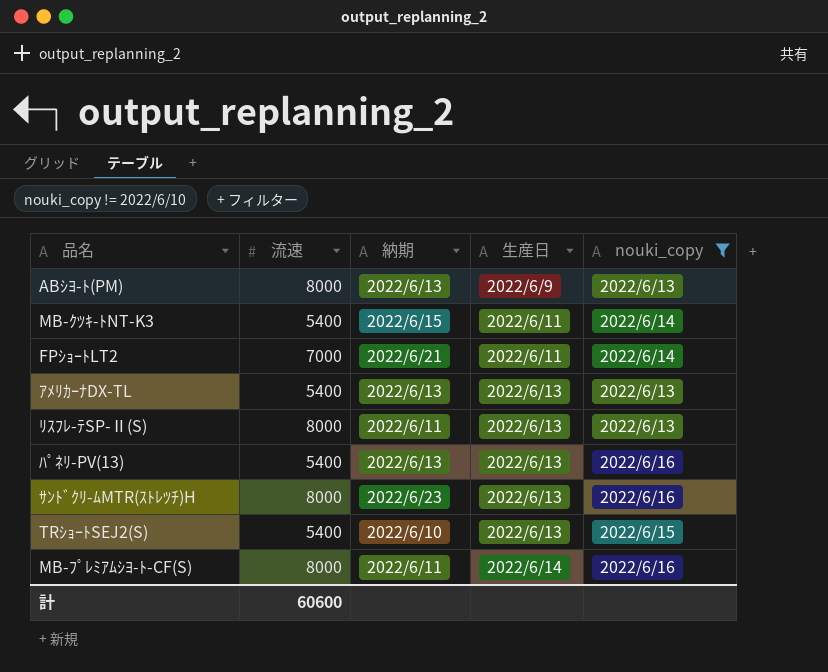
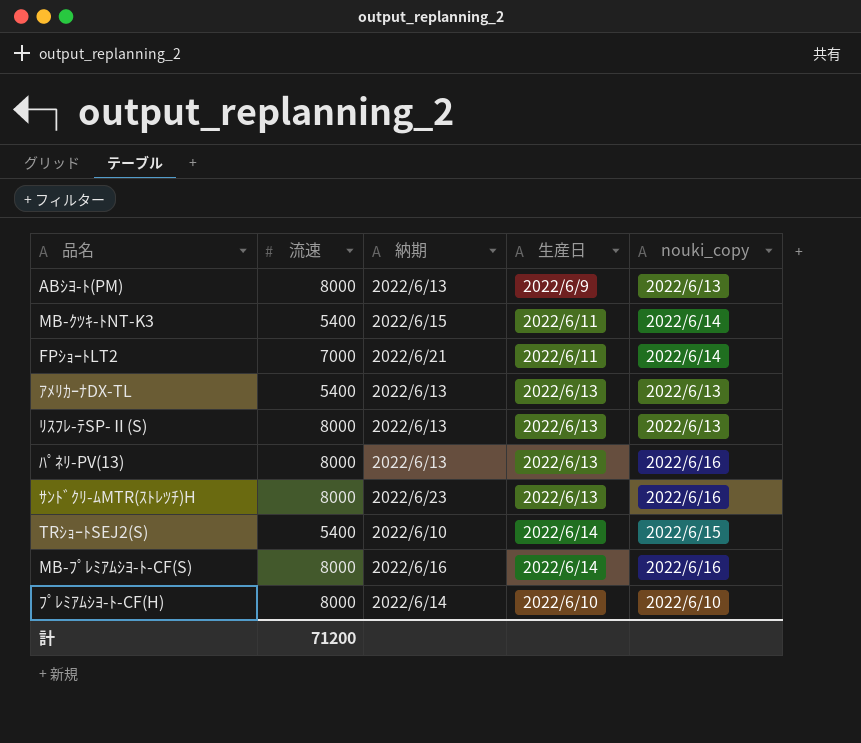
filter: nouki_copy != 2022/6/10 -> none
ﾘｽﾌﾚ-ﾃSP-Ⅱ(S) | 納期: 2022/6/11 -> 2022/6/13
ﾊﾟﾈﾘ-PV(13) | 流速: 5400 -> 8000
TRｼｮｰﾄSEJ2(S) | 生産日: 2022/6/13 -> 2022/6/14
MB-ﾌﾟﾚﾐｱﾑｼﾖ-ﾄ-CF(S) | 納期: 2022/6/11 -> 2022/6/16
計 | 流速: 60600 -> 71200

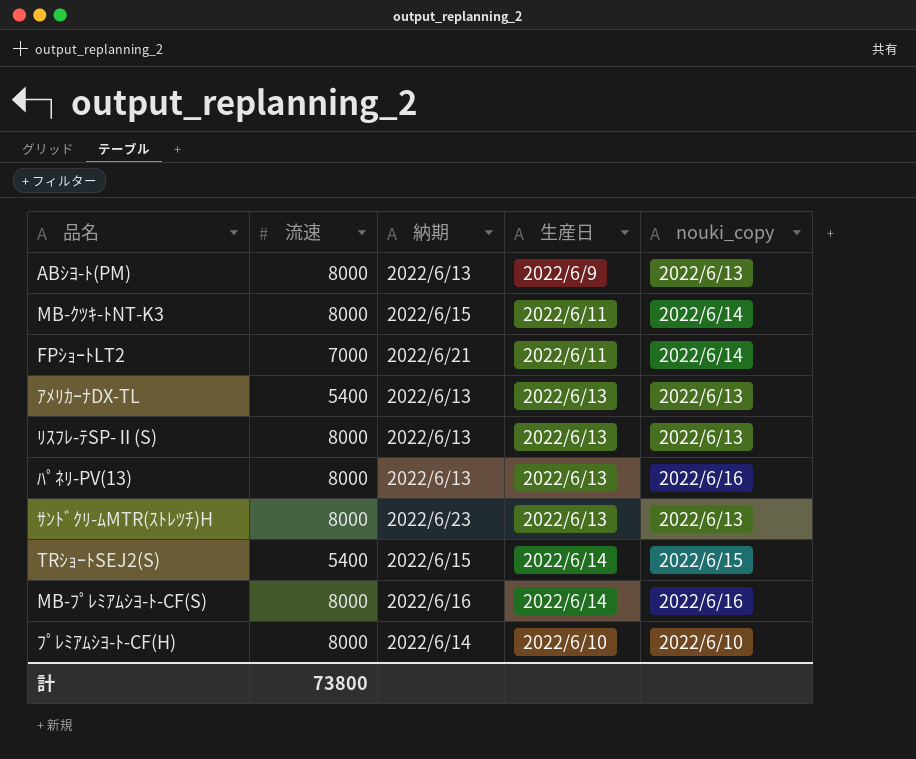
MB-ｸﾂｷ-ﾄNT-K3 | 流速: 5400 -> 8000
ｻﾝﾄﾞｸﾘ-ﾑMTR(ｽﾄﾚﾂﾁ)H | nouki_copy: 2022/6/16 -> 2022/6/13
TRｼｮｰﾄSEJ2(S) | 納期: 2022/6/10 -> 2022/6/15
計 | 流速: 71200 -> 73800

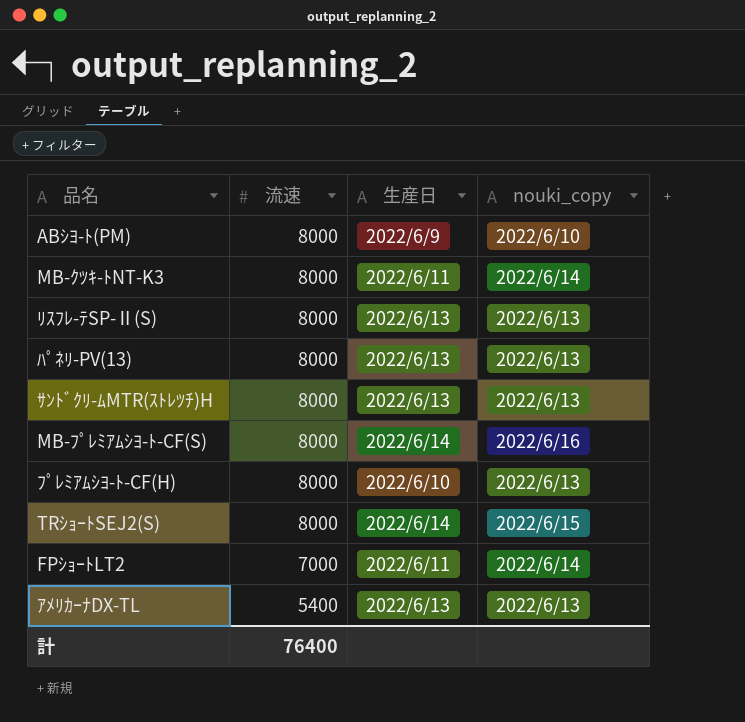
row order: none -> 流速 descending
column 納期 | position: 3 -> none
ABｼﾖ-ﾄ(PM) | nouki_copy: 2022/6/13 -> 2022/6/10
ﾊﾟﾈﾘ-PV(13) | nouki_copy: 2022/6/16 -> 2022/6/13
ﾌﾟﾚﾐｱﾑｼﾖ-ﾄ-CF(H) | nouki_copy: 2022/6/10 -> 2022/6/13
TRｼｮｰﾄSEJ2(S) | 流速: 5400 -> 8000
計 | 流速: 73800 -> 76400

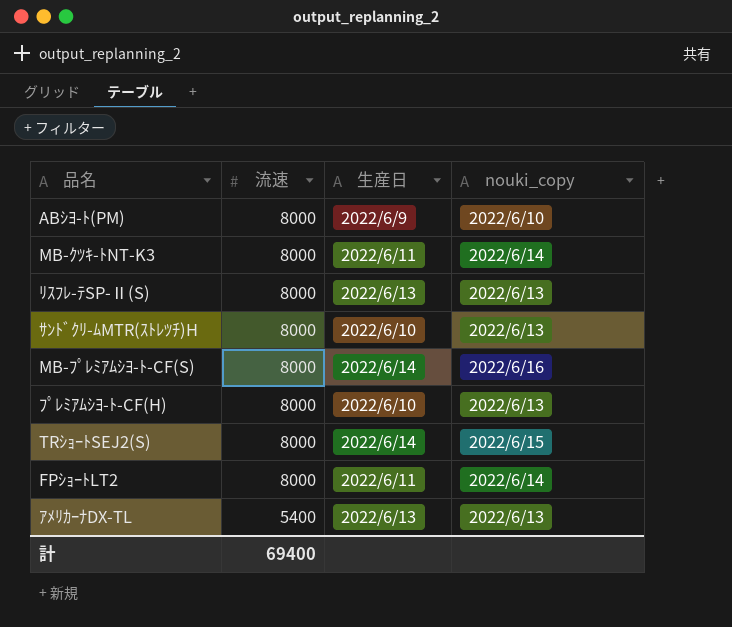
row ﾊﾟﾈﾘ-PV(13): 8000 | 2022/6/13 | 2022/6/13 -> none
ｻﾝﾄﾞｸﾘ-ﾑMTR(ｽﾄﾚﾂﾁ)H | 生産日: 2022/6/13 -> 2022/6/10
FPｼｮｰﾄLT2 | 流速: 7000 -> 8000
計 | 流速: 76400 -> 69400

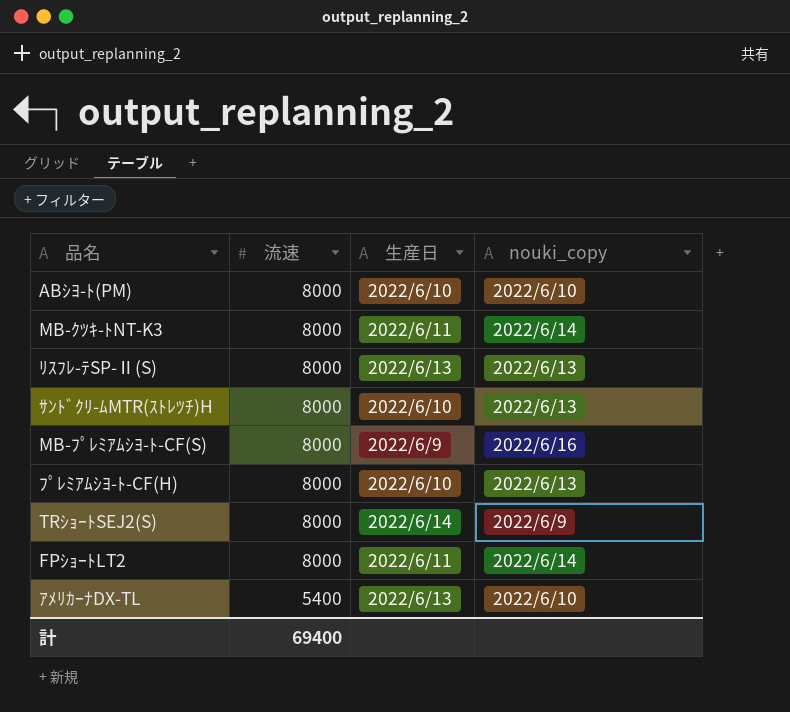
ABｼﾖ-ﾄ(PM) | 生産日: 2022/6/9 -> 2022/6/10
MB-ﾌﾟﾚﾐｱﾑｼﾖ-ﾄ-CF(S) | 生産日: 2022/6/14 -> 2022/6/9
TRｼｮｰﾄSEJ2(S) | nouki_copy: 2022/6/15 -> 2022/6/9
ｱﾒﾘｶｰﾅDX-TL | nouki_copy: 2022/6/13 -> 2022/6/10

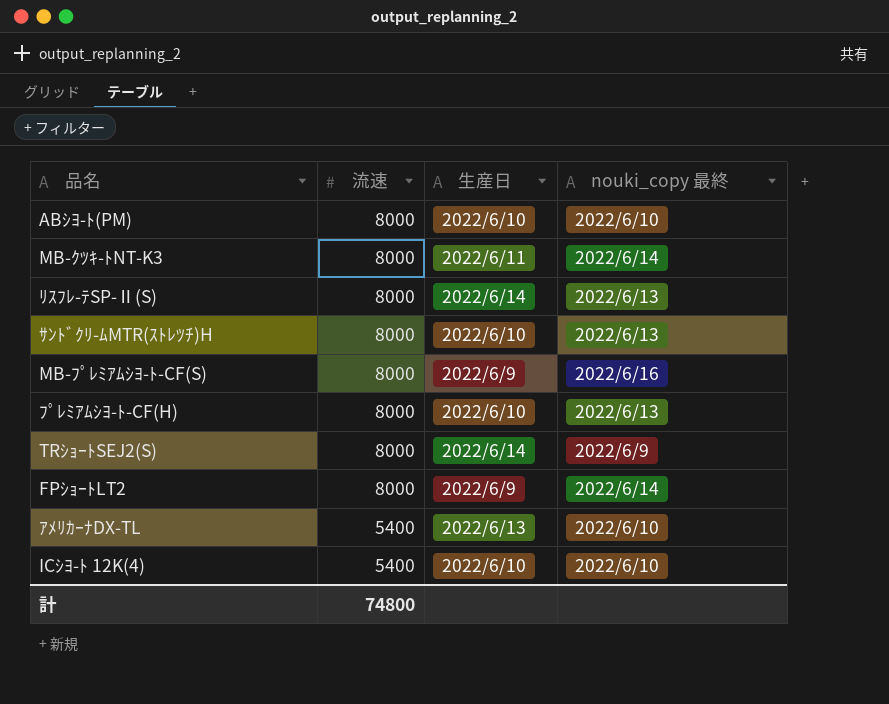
column name: nouki_copy -> nouki_copy 最終
ﾘｽﾌﾚ-ﾃSP-Ⅱ(S) | 生産日: 2022/6/13 -> 2022/6/14
FPｼｮｰﾄLT2 | 生産日: 2022/6/11 -> 2022/6/9
row ICｼﾖ-ﾄ 12K(4): none -> 5400 | 2022/6/10 | 2022/6/10
計 | 流速: 69400 -> 74800

